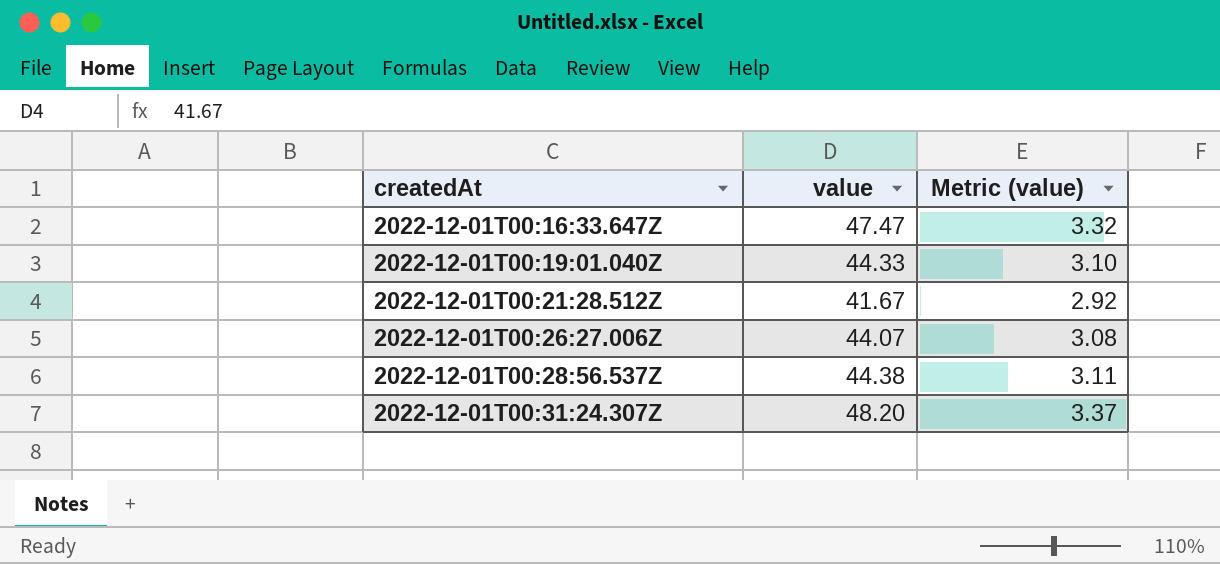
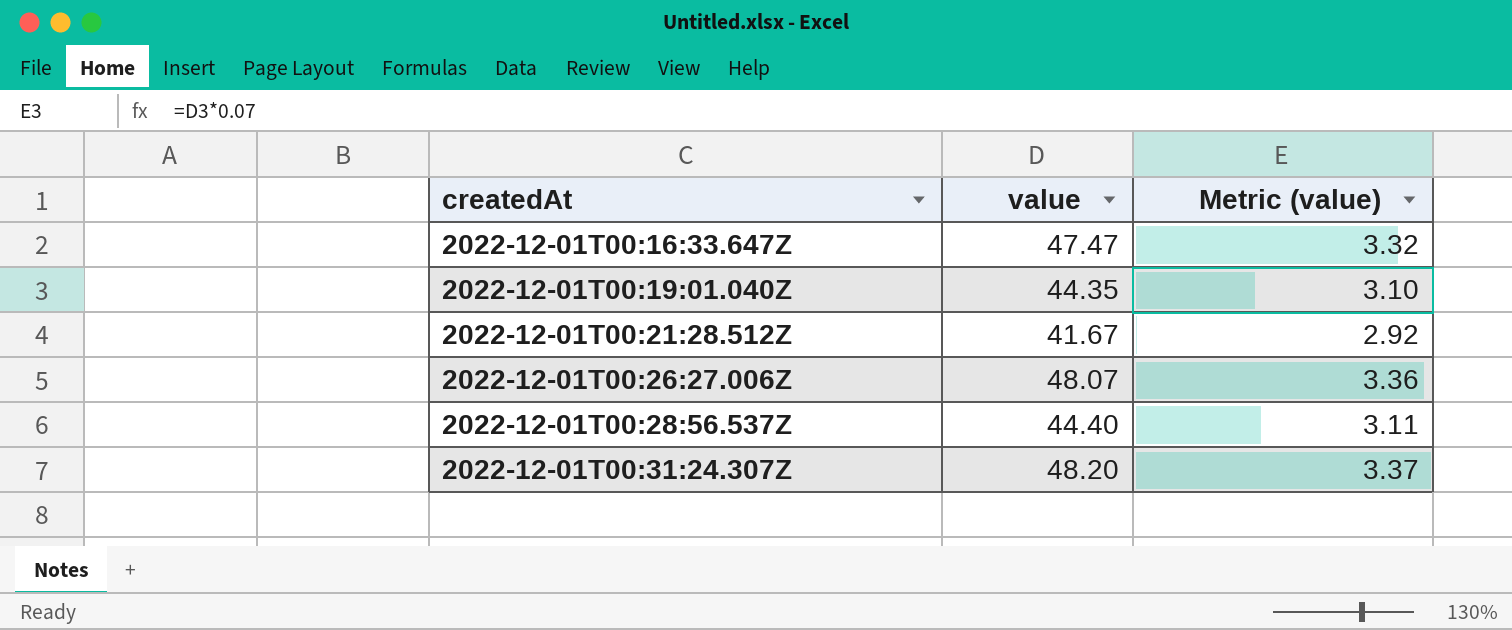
2022-12-01T00:19:01.040Z | value: 44.33 -> 44.35
2022-12-01T00:26:27.006Z | value: 44.07 -> 48.07
2022-12-01T00:26:27.006Z | Metric (value): 3.08 -> 3.36
2022-12-01T00:28:56.537Z | value: 44.38 -> 44.40

